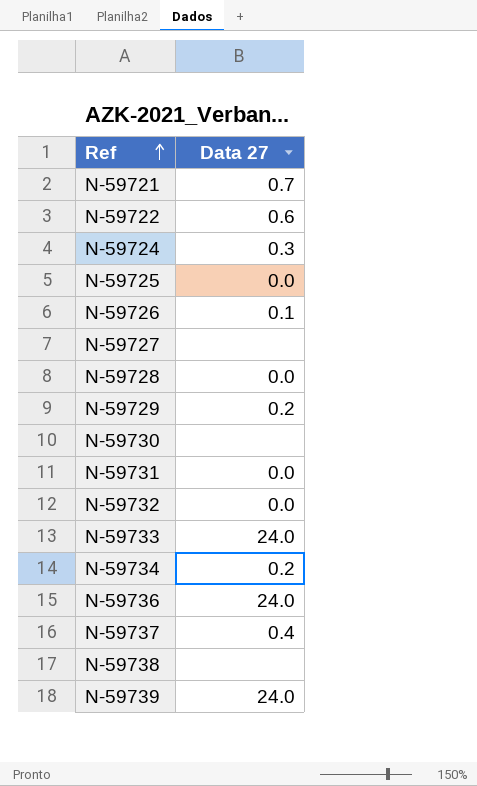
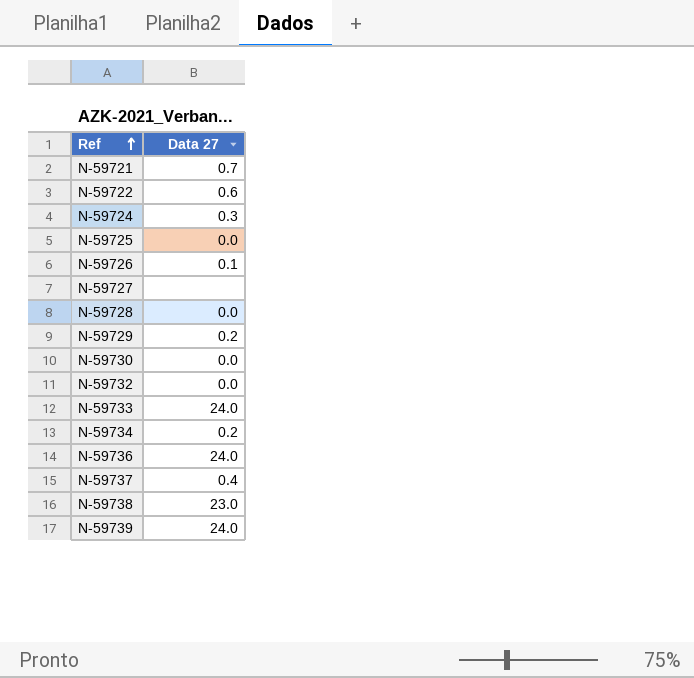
row N-59731: 0.0 -> none
N-59730 | Data 27: none -> 0.0
N-59738 | Data 27: none -> 23.0

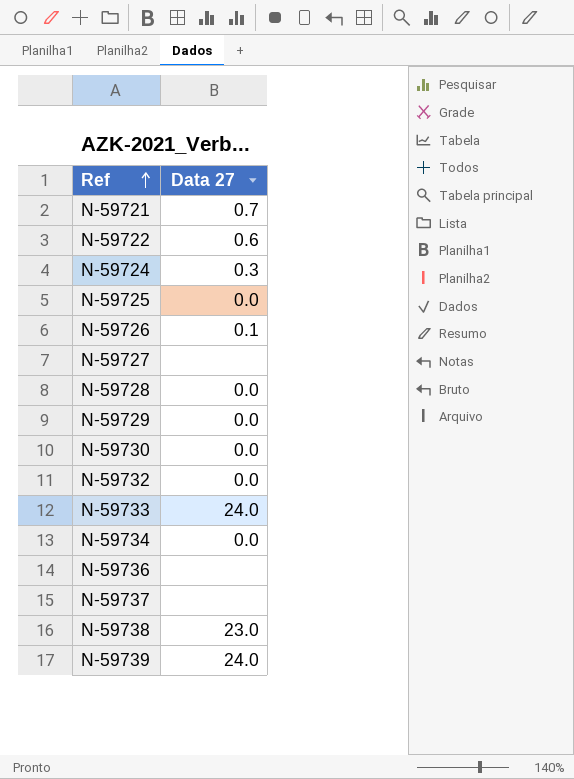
N-59729 | Data 27: 0.2 -> 0.0
N-59734 | Data 27: 0.2 -> 0.0
N-59736 | Data 27: 24.0 -> none
N-59737 | Data 27: 0.4 -> none

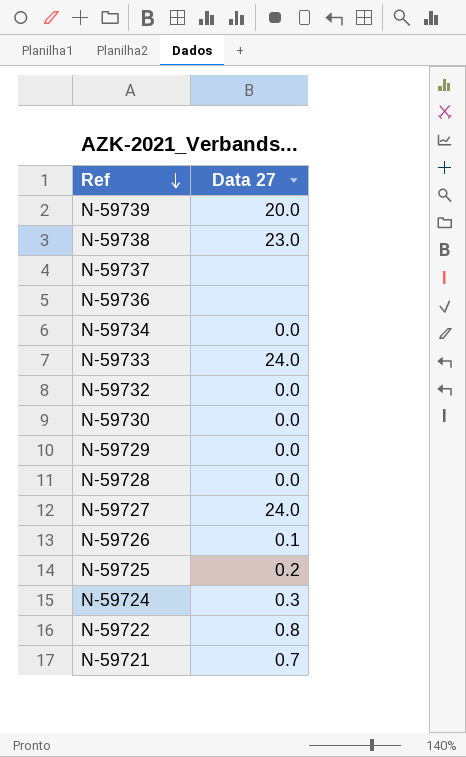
row order: Ref ascending -> Ref descending
N-59739 | Data 27: 24.0 -> 20.0
N-59727 | Data 27: none -> 24.0
N-59725 | Data 27: 0.0 -> 0.2
N-59722 | Data 27: 0.6 -> 0.8

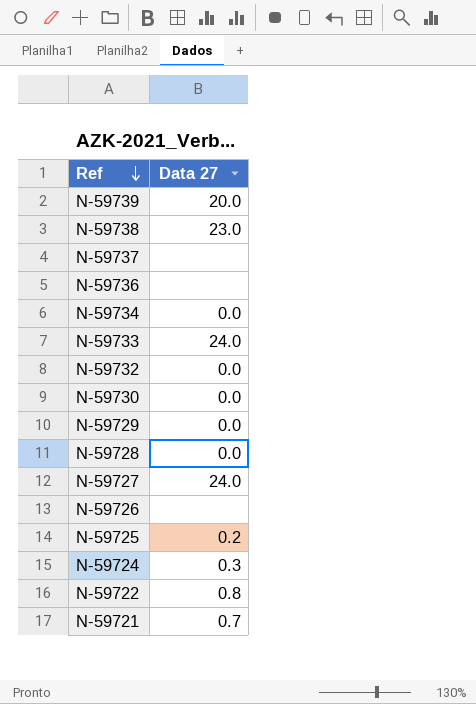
N-59726 | Data 27: 0.1 -> none

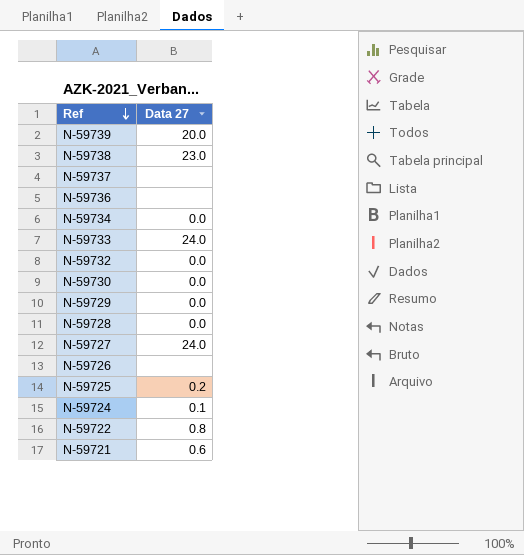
N-59724 | Data 27: 0.3 -> 0.1
N-59721 | Data 27: 0.7 -> 0.6

